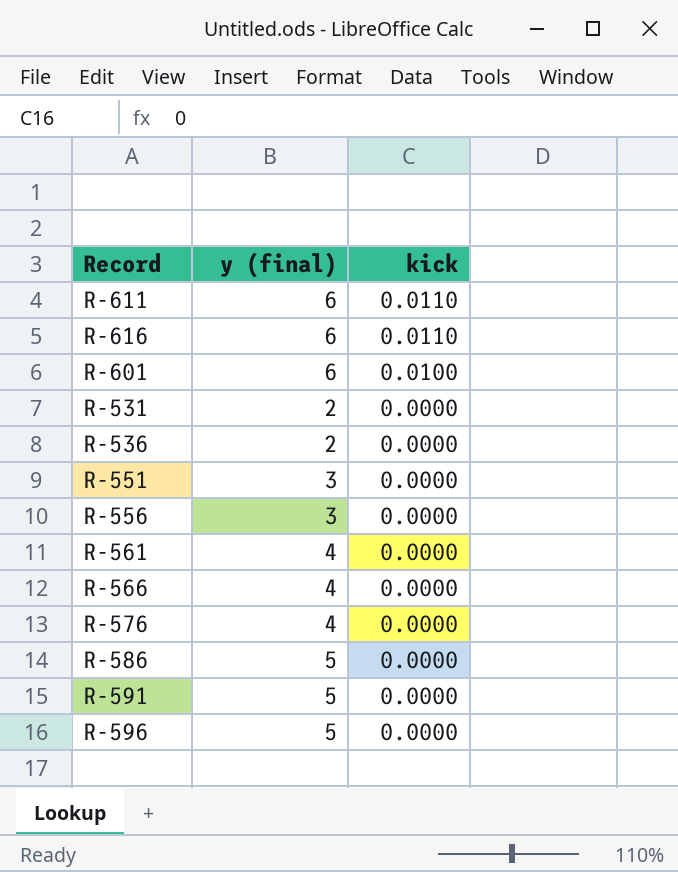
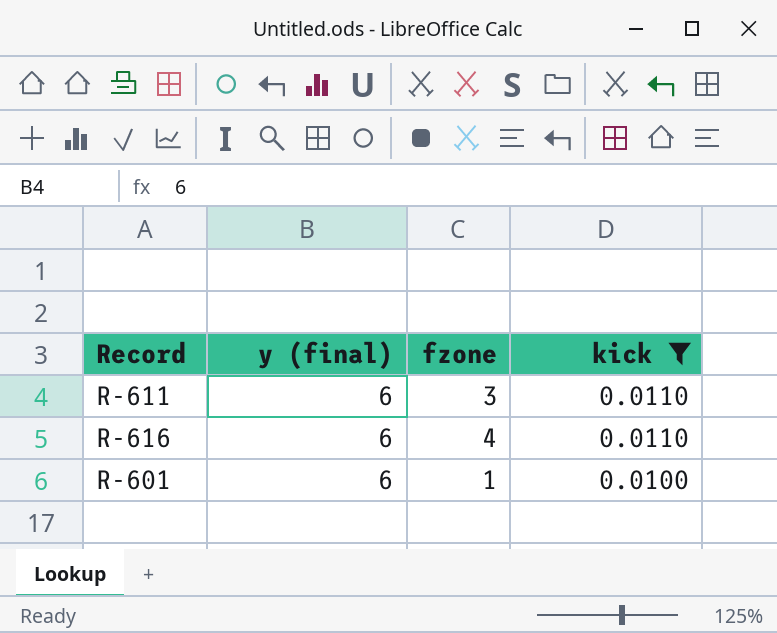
filter: none -> kick != 0.0000
column fzone | position: none -> 3

